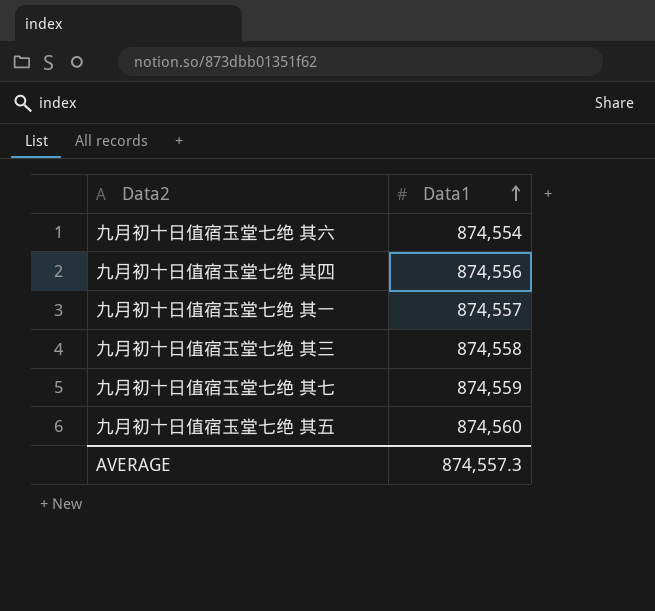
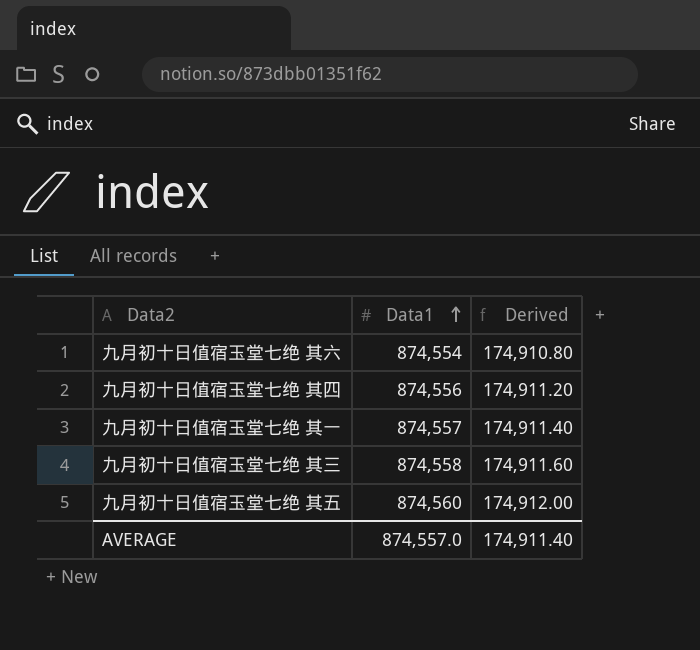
column Derived | formula: none -> [Data1] * 0.2
row 九月初十日值宿玉堂七绝 其七: 874,559 -> none
AVERAGE | Data1: 874,557.3 -> 874,557.0

